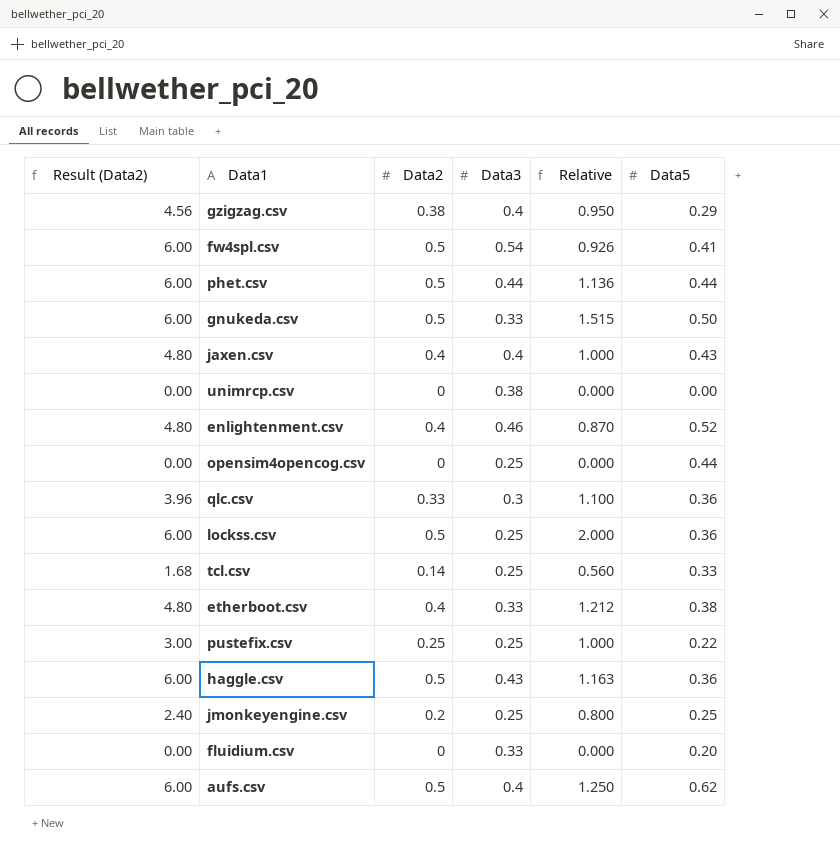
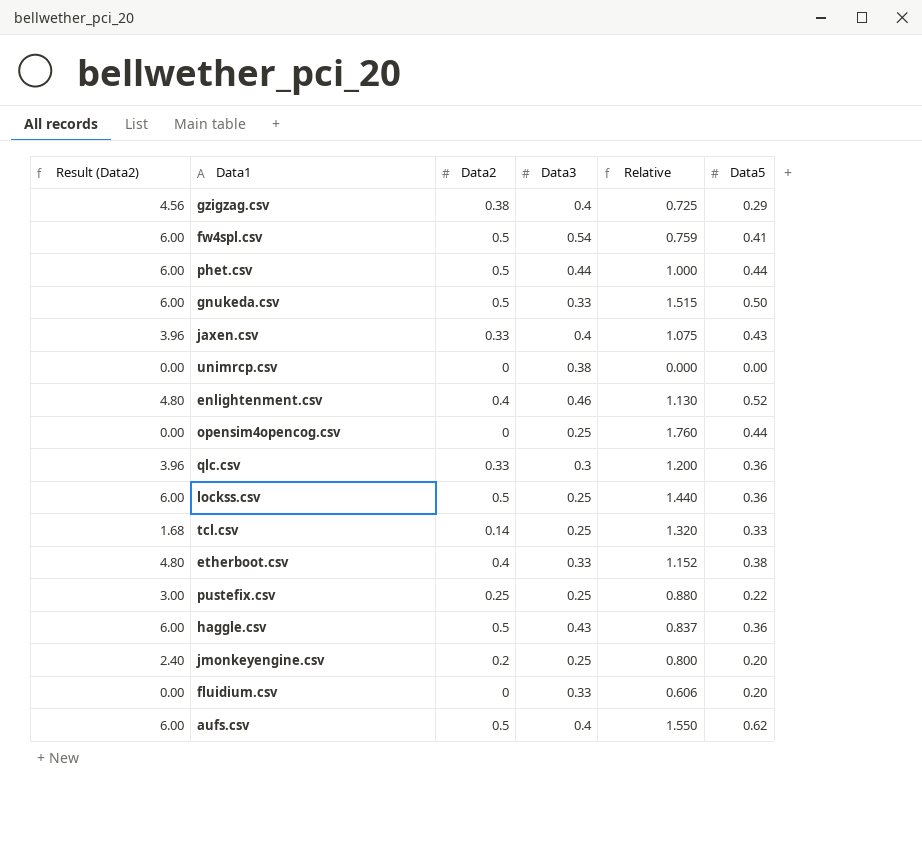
column Relative | formula: [Data2] / [Data3] -> [Data5] / [Data3]
jaxen.csv | Result (Data2): 4.80 -> 3.96
jaxen.csv | Data2: 0.4 -> 0.33
jmonkeyengine.csv | Data5: 0.25 -> 0.20

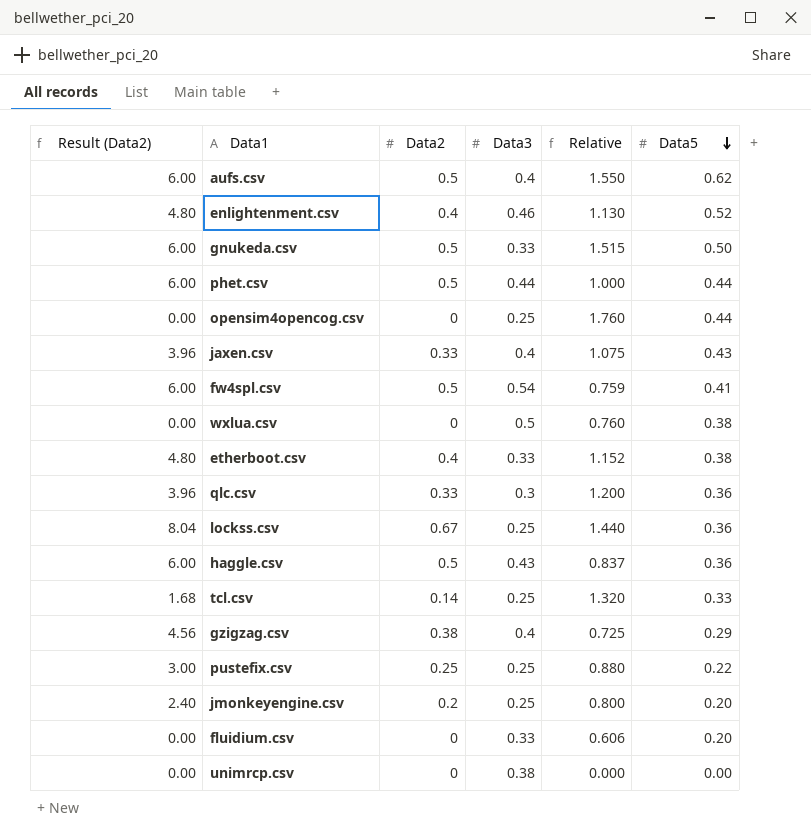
row order: none -> Data5 descending
row wxlua.csv: none -> 0.00 | 0 | 0.5 | 0.760 | 0.38
lockss.csv | Result (Data2): 6.00 -> 8.04
lockss.csv | Data2: 0.5 -> 0.67

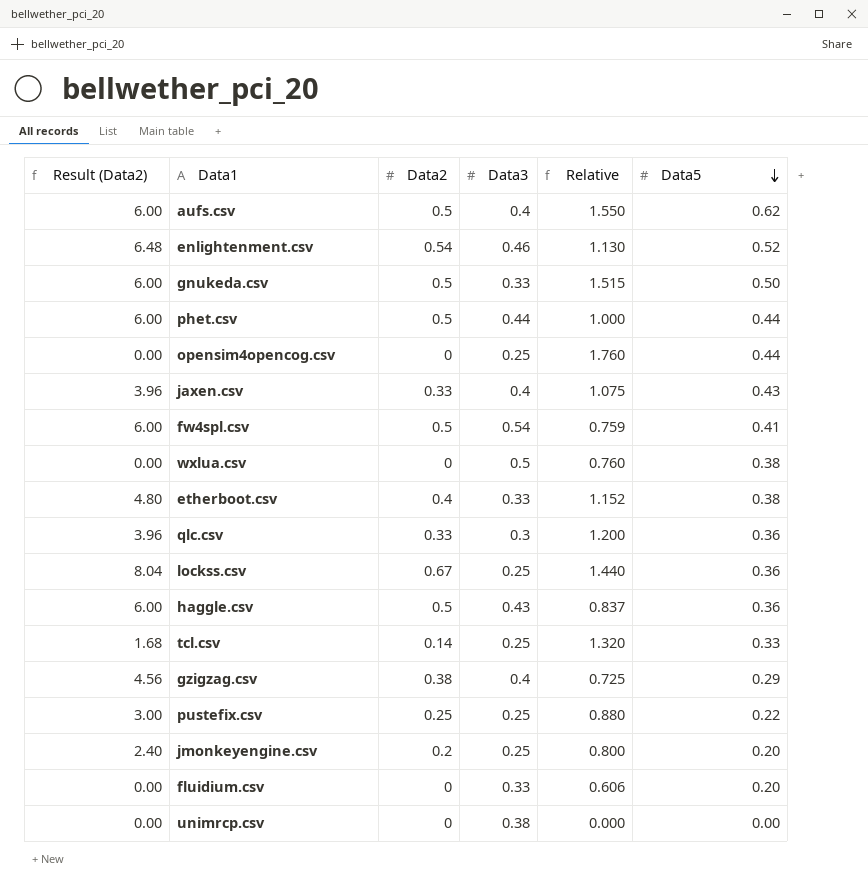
enlightenment.csv | Result (Data2): 4.80 -> 6.48
enlightenment.csv | Data2: 0.4 -> 0.54

